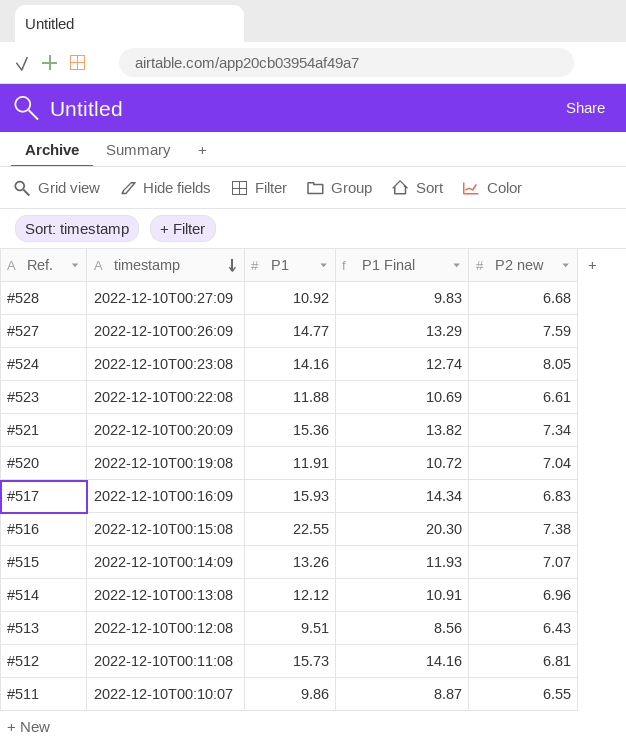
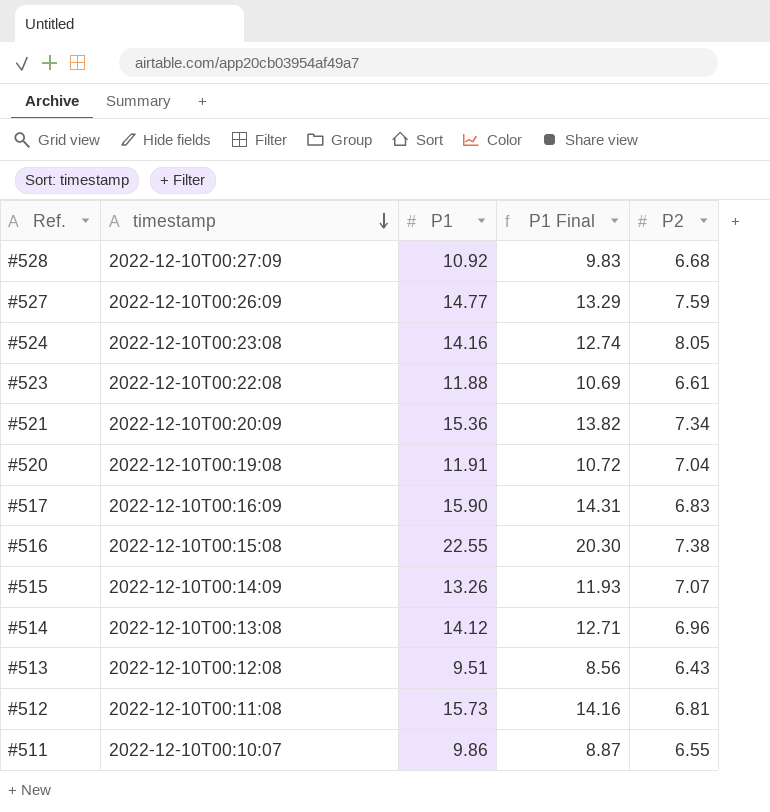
column name: P2 new -> P2
#517 | P1: 15.93 -> 15.90
#517 | P1 Final: 14.34 -> 14.31
#514 | P1: 12.12 -> 14.12
#514 | P1 Final: 10.91 -> 12.71

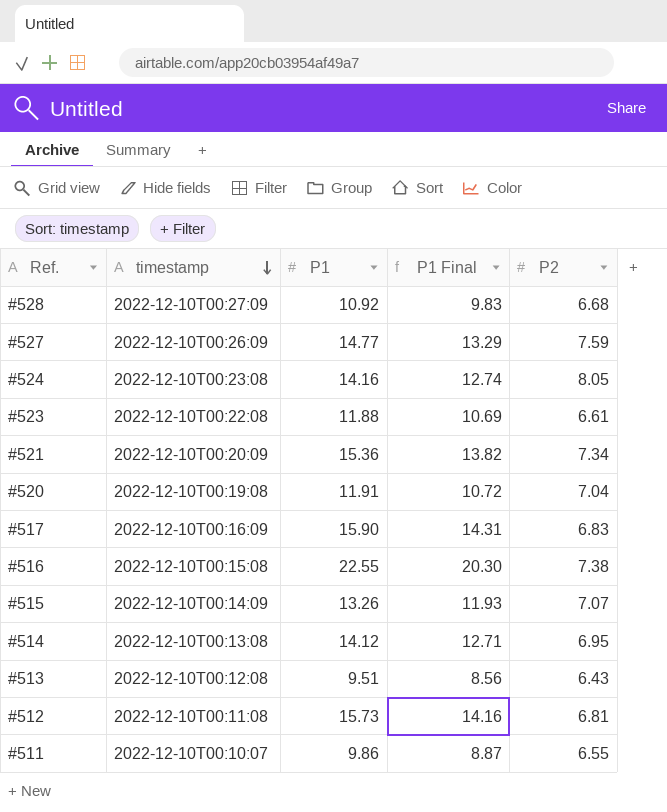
#514 | P2: 6.96 -> 6.95

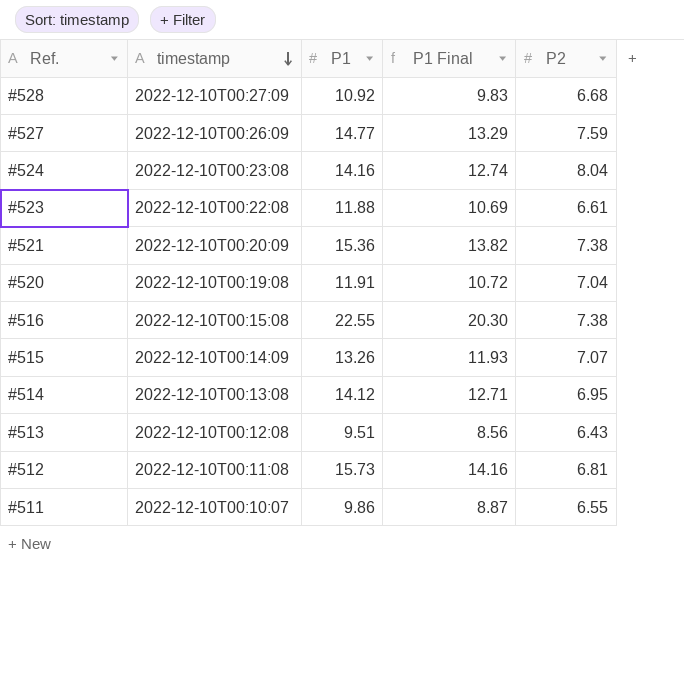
row #517: 2022-12-10T00:16:09 | 15.90 | 14.31 | 6.83 -> none
#524 | P2: 8.05 -> 8.04
#521 | P2: 7.34 -> 7.38

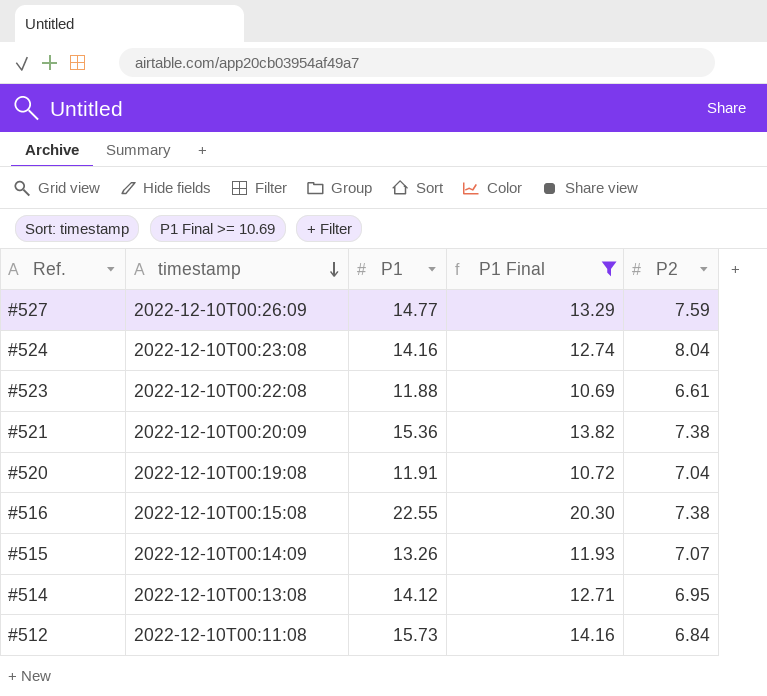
filter: none -> P1 Final >= 10.69
#512 | P2: 6.81 -> 6.84

